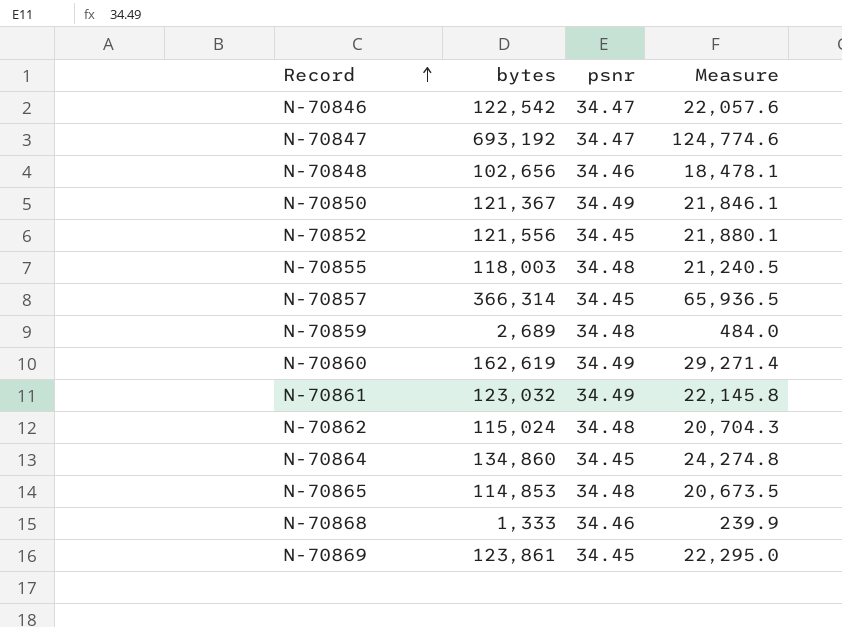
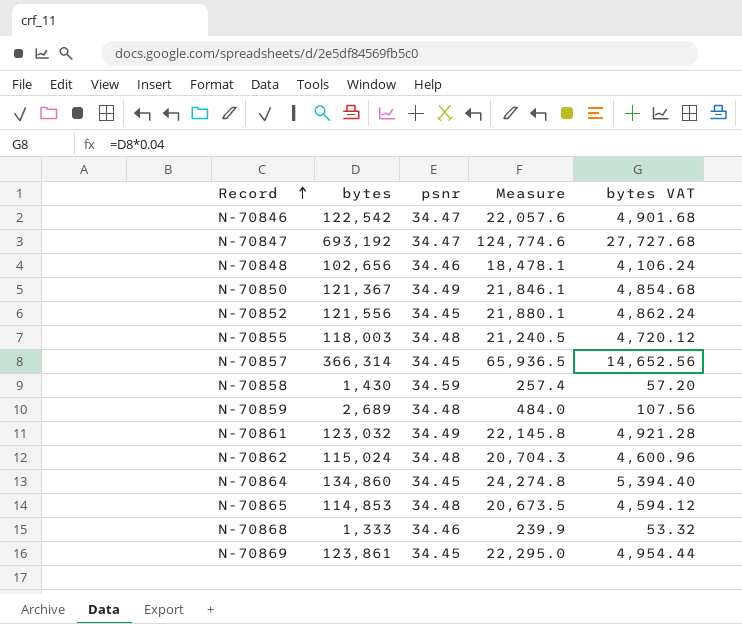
column bytes VAT | formula: none -> [bytes] * 0.04
row N-70860: 162,619 | 34.49 | 29,271.4 -> none
row N-70858: none -> 1,430 | 34.59 | 257.4 | 57.20

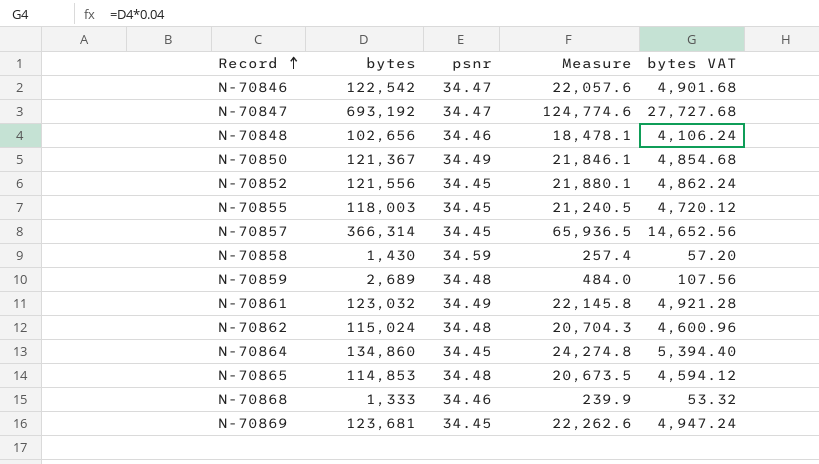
N-70855 | psnr: 34.48 -> 34.45
N-70869 | bytes: 123,861 -> 123,681
N-70869 | Measure: 22,295.0 -> 22,262.6
N-70869 | bytes VAT: 4,954.44 -> 4,947.24

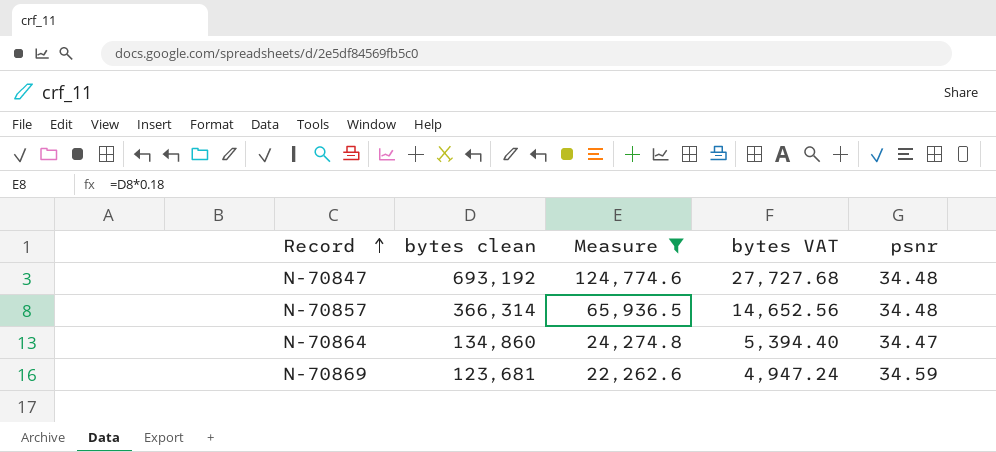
filter: none -> Measure >= 22,262.6
column name: bytes -> bytes clean
column psnr | position: 3 -> 5
N-70847 | psnr: 34.47 -> 34.48
N-70857 | psnr: 34.45 -> 34.48
N-70864 | psnr: 34.45 -> 34.47
N-70869 | psnr: 34.45 -> 34.59

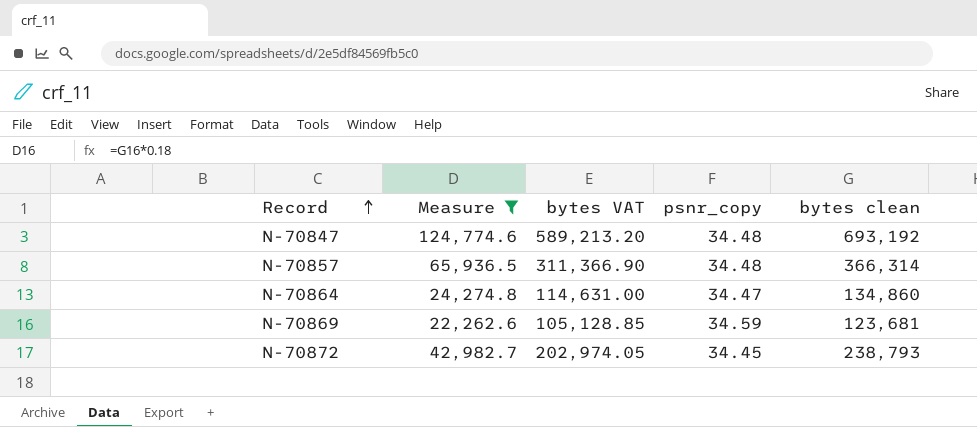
column bytes VAT | formula: [bytes clean] * 0.04 -> [bytes clean] * 0.85
column name: psnr -> psnr_copy
column bytes clean | position: 2 -> 5
row N-70872: none -> 42,982.7 | 202,974.05 | 34.45 | 238,793

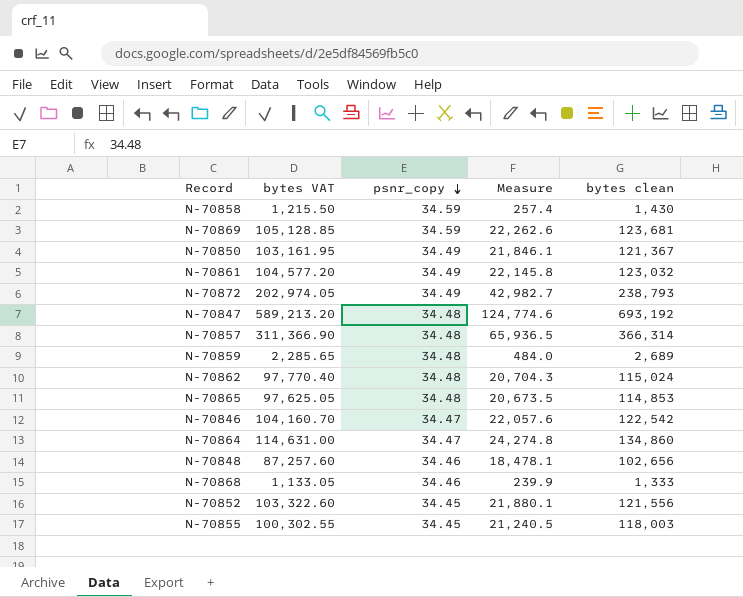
filter: Measure >= 22,262.6 -> none
row order: Record ascending -> psnr_copy descending
column Measure | position: 2 -> 4
N-70872 | psnr_copy: 34.45 -> 34.49

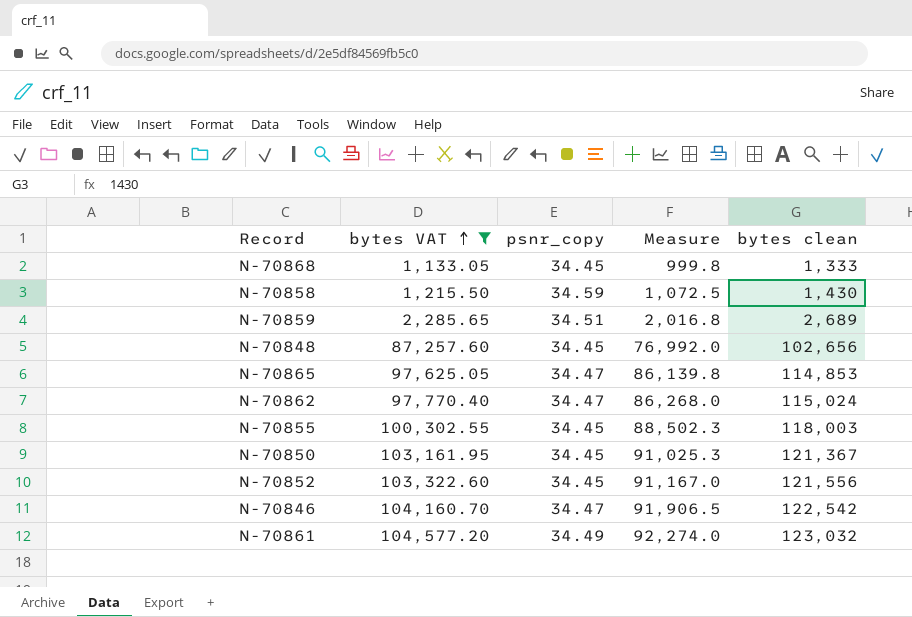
filter: none -> bytes VAT <= 104,577.20
row order: psnr_copy descending -> bytes VAT ascending
column Measure | formula: [bytes clean] * 0.18 -> [bytes clean] * 0.75
N-70868 | psnr_copy: 34.46 -> 34.45
N-70859 | psnr_copy: 34.48 -> 34.51
N-70848 | psnr_copy: 34.46 -> 34.45
N-70865 | psnr_copy: 34.48 -> 34.47
N-70862 | psnr_copy: 34.48 -> 34.47
N-70850 | psnr_copy: 34.49 -> 34.45

